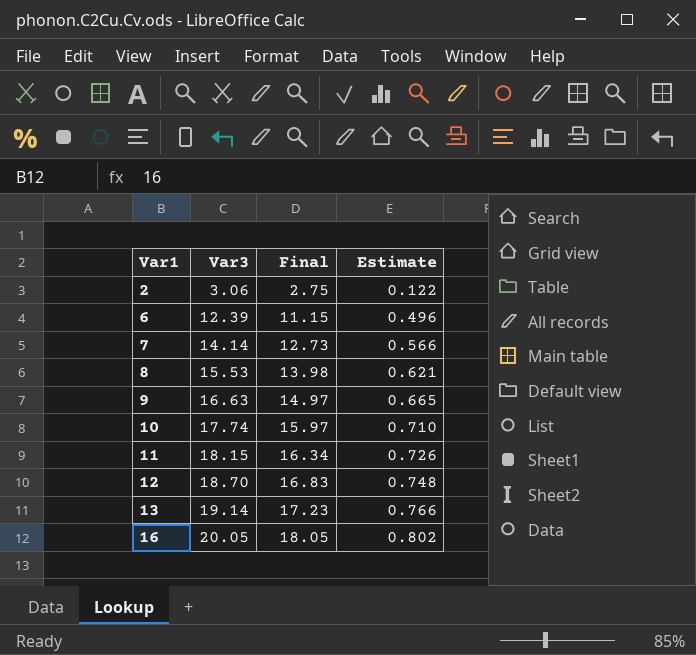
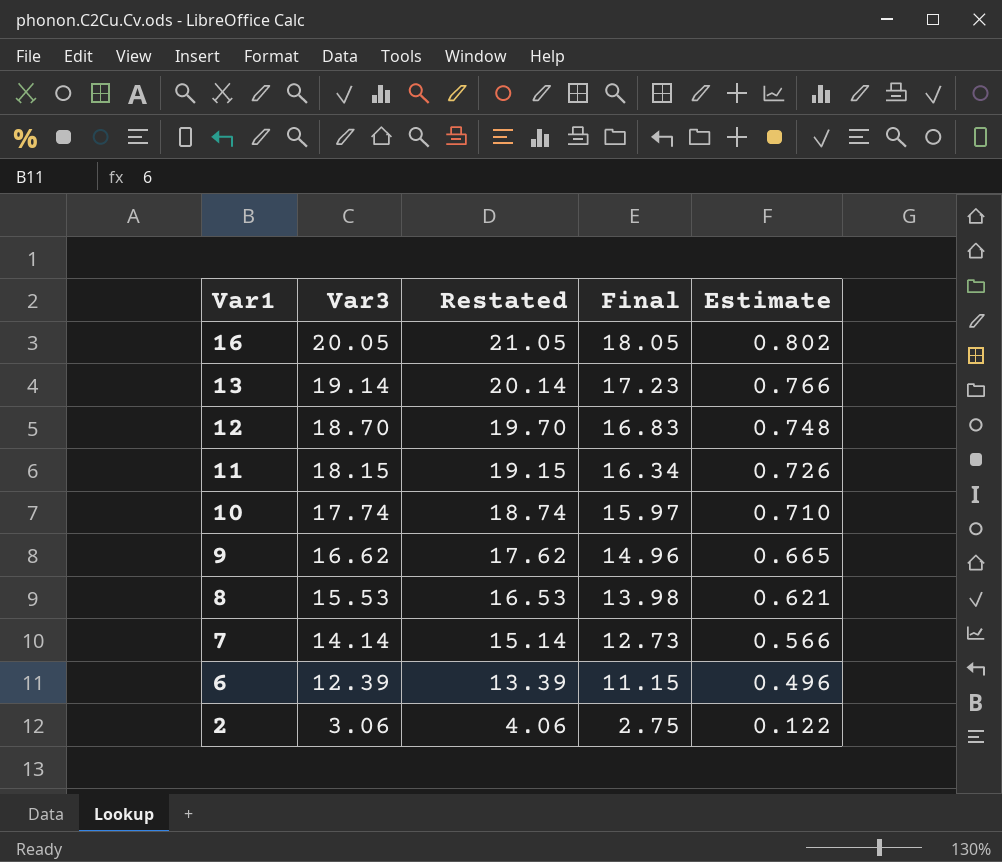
row order: Var1 ascending -> Var1 descending
column Restated | formula: none -> [Var3] + 1
9 | Var3: 16.63 -> 16.62
9 | Final: 14.97 -> 14.96

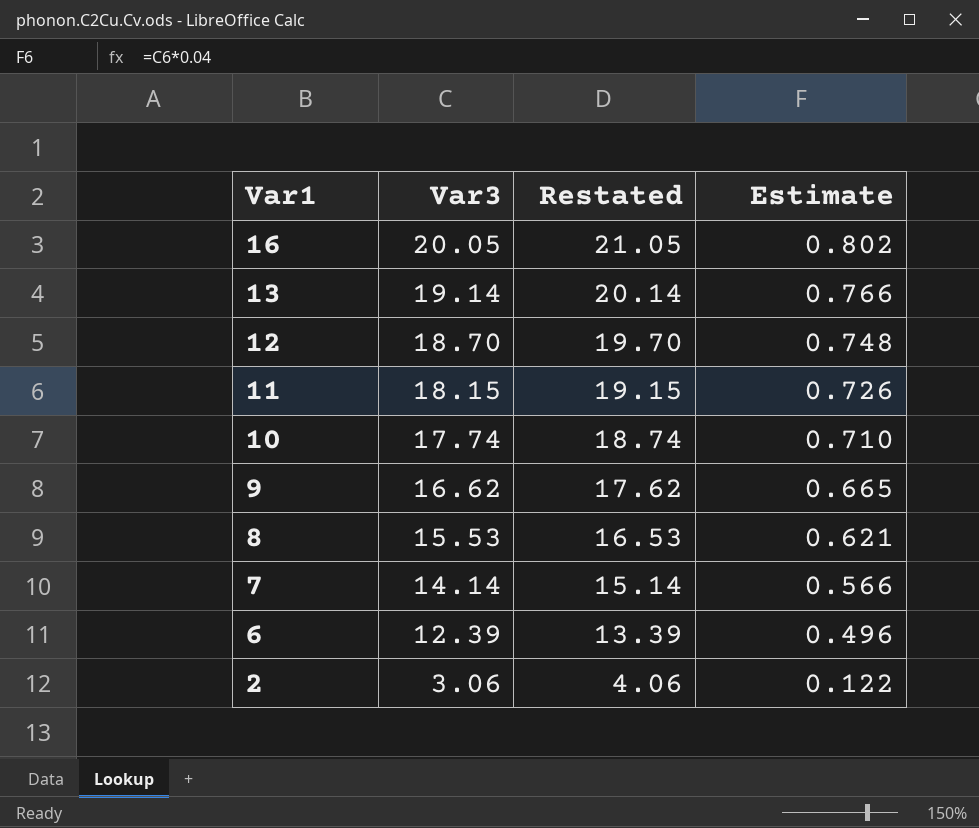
column Final | formula: [Var3] * 0.9 -> none

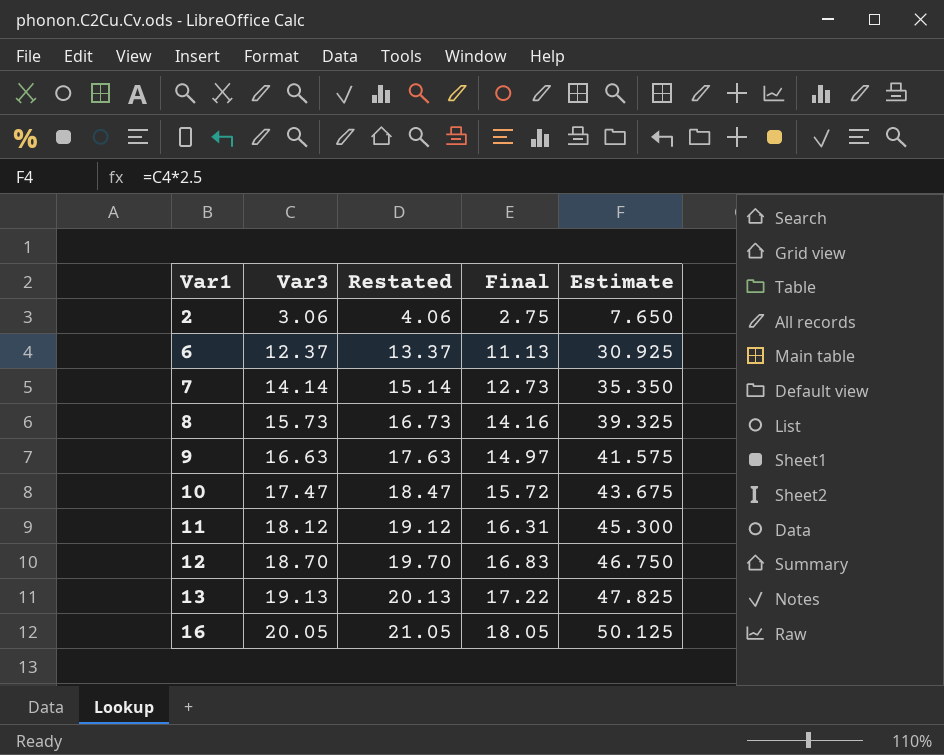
row order: Var1 descending -> Var1 ascending
column Final | formula: none -> [Var3] * 0.9
column Estimate | formula: [Var3] * 0.04 -> [Var3] * 2.5
6 | Var3: 12.39 -> 12.37
6 | Restated: 13.39 -> 13.37
8 | Var3: 15.53 -> 15.73
8 | Restated: 16.53 -> 16.73
9 | Var3: 16.62 -> 16.63
9 | Restated: 17.62 -> 17.63
10 | Var3: 17.74 -> 17.47
10 | Restated: 18.74 -> 18.47
11 | Var3: 18.15 -> 18.12
11 | Restated: 19.15 -> 19.12
13 | Var3: 19.14 -> 19.13
13 | Restated: 20.14 -> 20.13

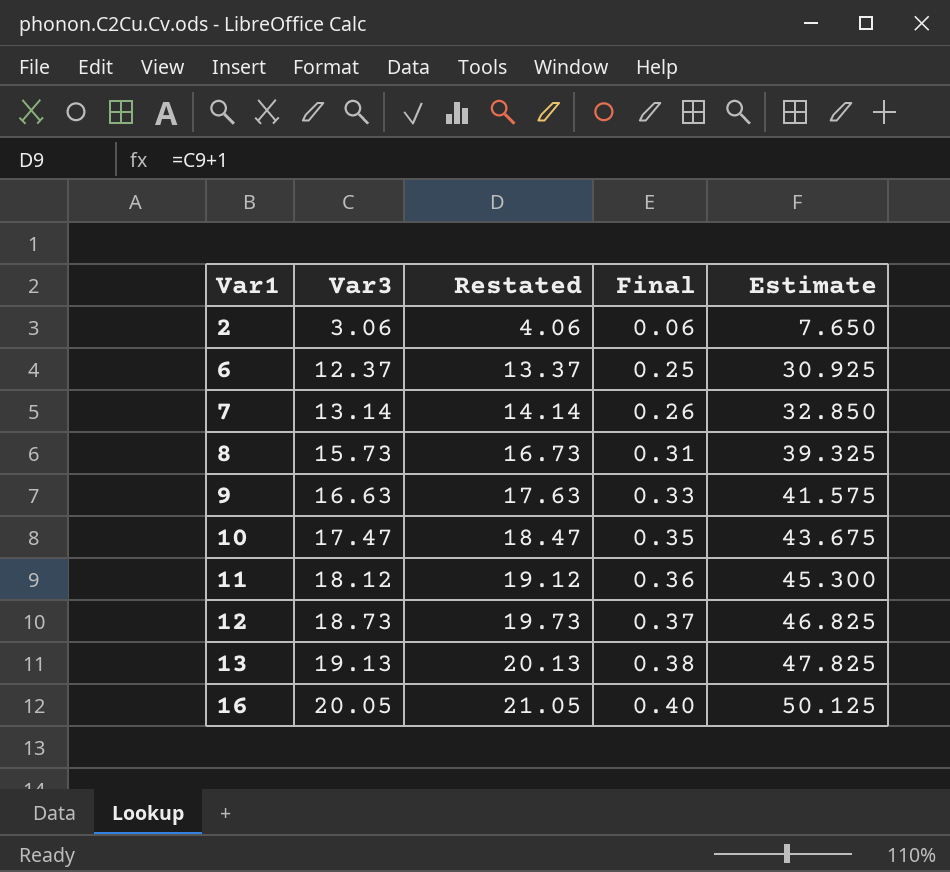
column Final | formula: [Var3] * 0.9 -> [Var3] * 0.02
7 | Var3: 14.14 -> 13.14
7 | Restated: 15.14 -> 14.14
7 | Estimate: 35.350 -> 32.850
12 | Var3: 18.70 -> 18.73
12 | Restated: 19.70 -> 19.73
12 | Estimate: 46.750 -> 46.825

